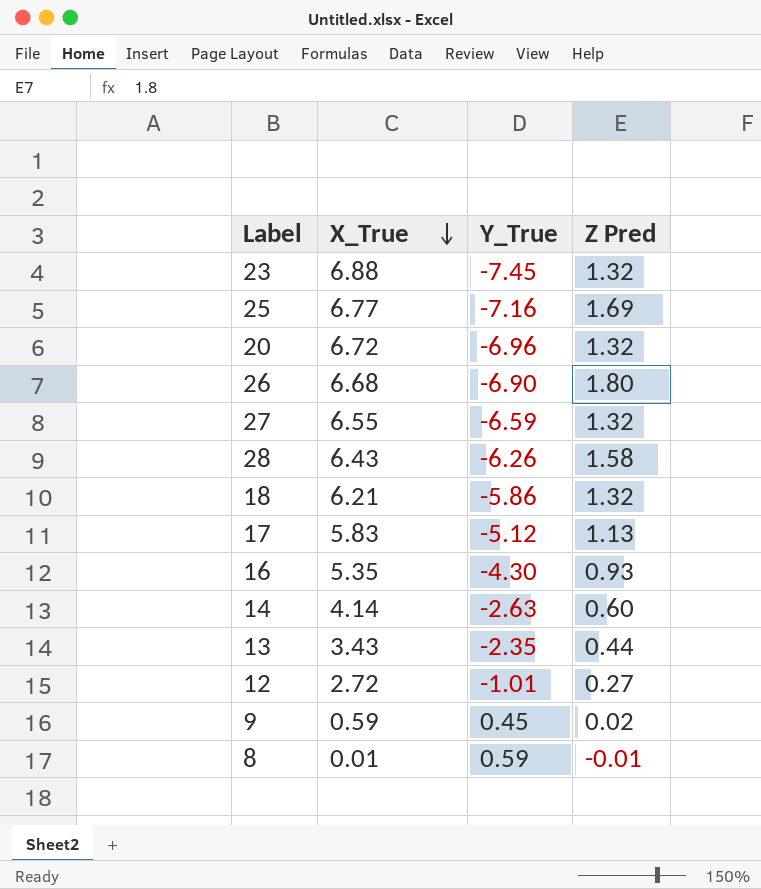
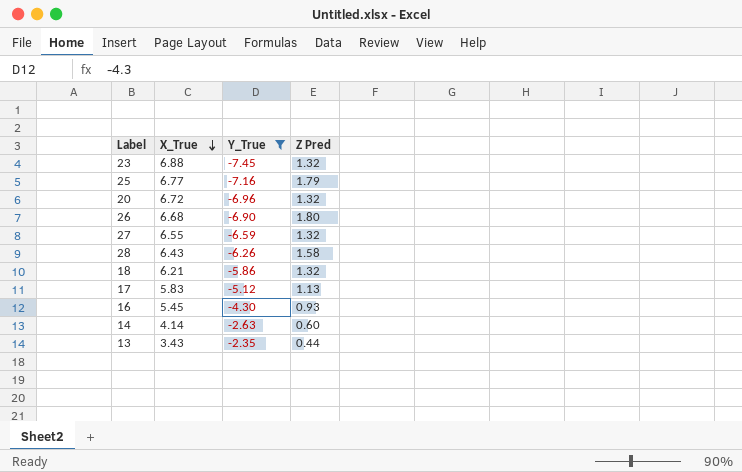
filter: none -> Y_True <= -2.35
25 | Z Pred: 1.69 -> 1.79
16 | X_True: 5.35 -> 5.45

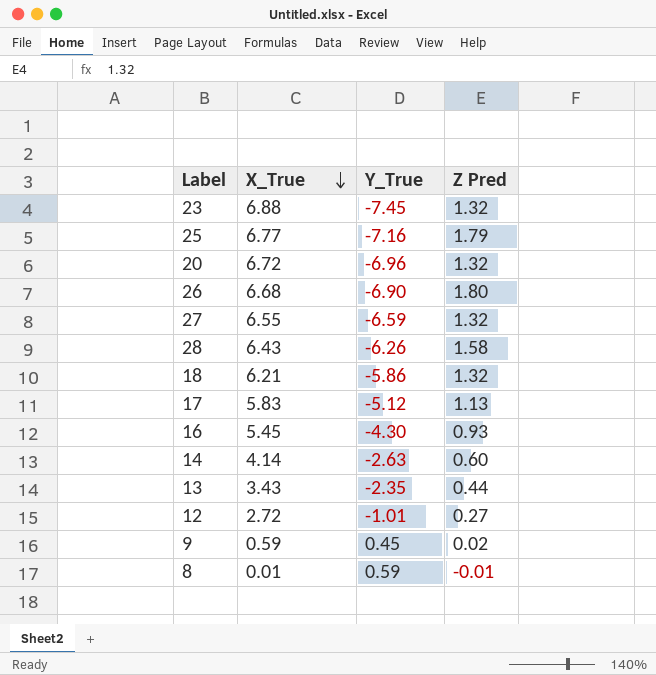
filter: Y_True <= -2.35 -> none

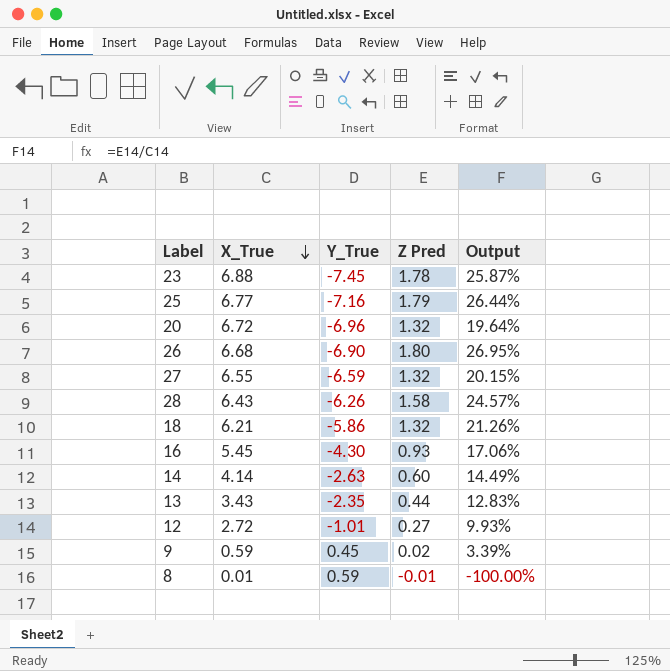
column Output | formula: none -> [Z Pred] / [X_True]
row 17: 5.83 | -5.12 | 1.13 -> none
23 | Z Pred: 1.32 -> 1.78

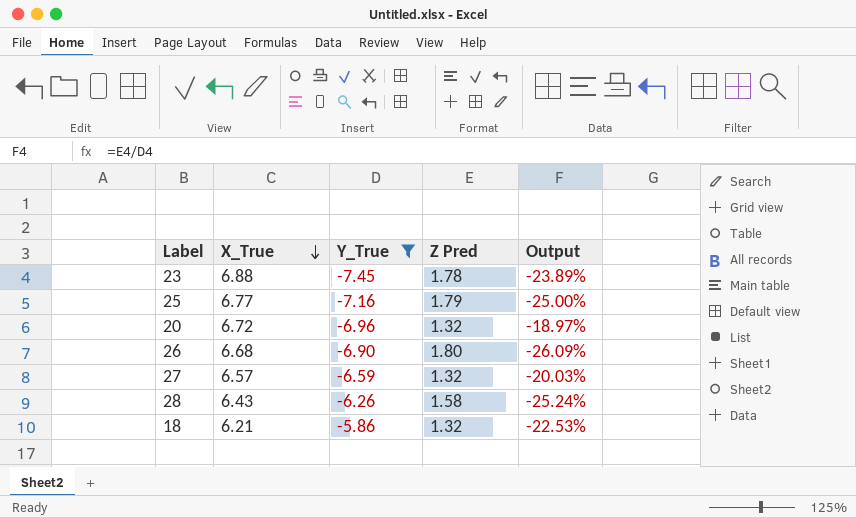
filter: none -> Y_True <= -5.86
column Output | formula: [Z Pred] / [X_True] -> [Z Pred] / [Y_True]
27 | X_True: 6.55 -> 6.57

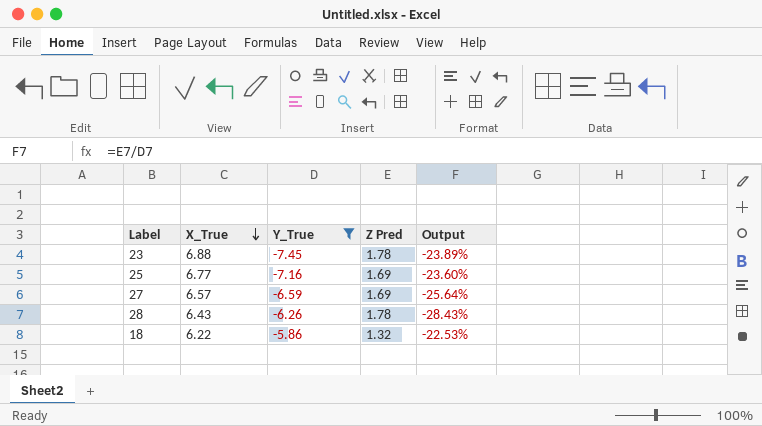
row 20: 6.72 | -6.96 | 1.32 | -18.97% -> none
row 26: 6.68 | -6.90 | 1.80 | -26.09% -> none
25 | Z Pred: 1.79 -> 1.69
25 | Output: -25.00% -> -23.60%
27 | Z Pred: 1.32 -> 1.69
27 | Output: -20.03% -> -25.64%
28 | Z Pred: 1.58 -> 1.78
28 | Output: -25.24% -> -28.43%
18 | X_True: 6.21 -> 6.22

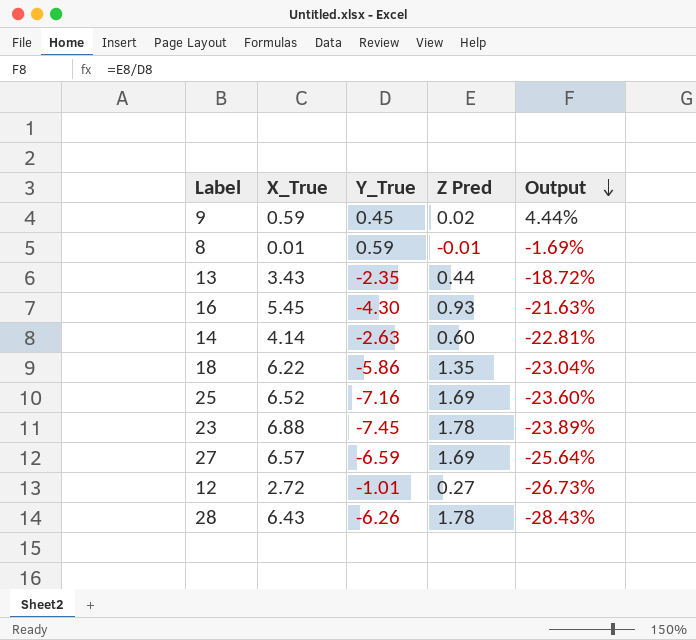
filter: Y_True <= -5.86 -> none
row order: X_True descending -> Output descending
18 | Z Pred: 1.32 -> 1.35
18 | Output: -22.53% -> -23.04%
25 | X_True: 6.77 -> 6.52

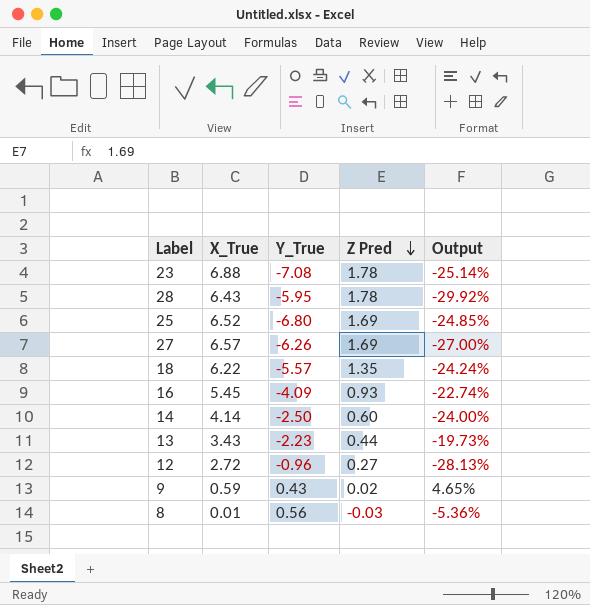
row order: Output descending -> Z Pred descending
23 | Y_True: -7.45 -> -7.08
23 | Output: -23.89% -> -25.14%
28 | Y_True: -6.26 -> -5.95
28 | Output: -28.43% -> -29.92%
25 | Y_True: -7.16 -> -6.80
25 | Output: -23.60% -> -24.85%
27 | Y_True: -6.59 -> -6.26
27 | Output: -25.64% -> -27.00%
18 | Y_True: -5.86 -> -5.57
18 | Output: -23.04% -> -24.24%
16 | Y_True: -4.30 -> -4.09
16 | Output: -21.63% -> -22.74%
14 | Y_True: -2.63 -> -2.50
14 | Output: -22.81% -> -24.00%
13 | Y_True: -2.35 -> -2.23
13 | Output: -18.72% -> -19.73%
12 | Y_True: -1.01 -> -0.96
12 | Output: -26.73% -> -28.13%
9 | Y_True: 0.45 -> 0.43
9 | Output: 4.44% -> 4.65%
8 | Y_True: 0.59 -> 0.56
8 | Z Pred: -0.01 -> -0.03
8 | Output: -1.69% -> -5.36%

